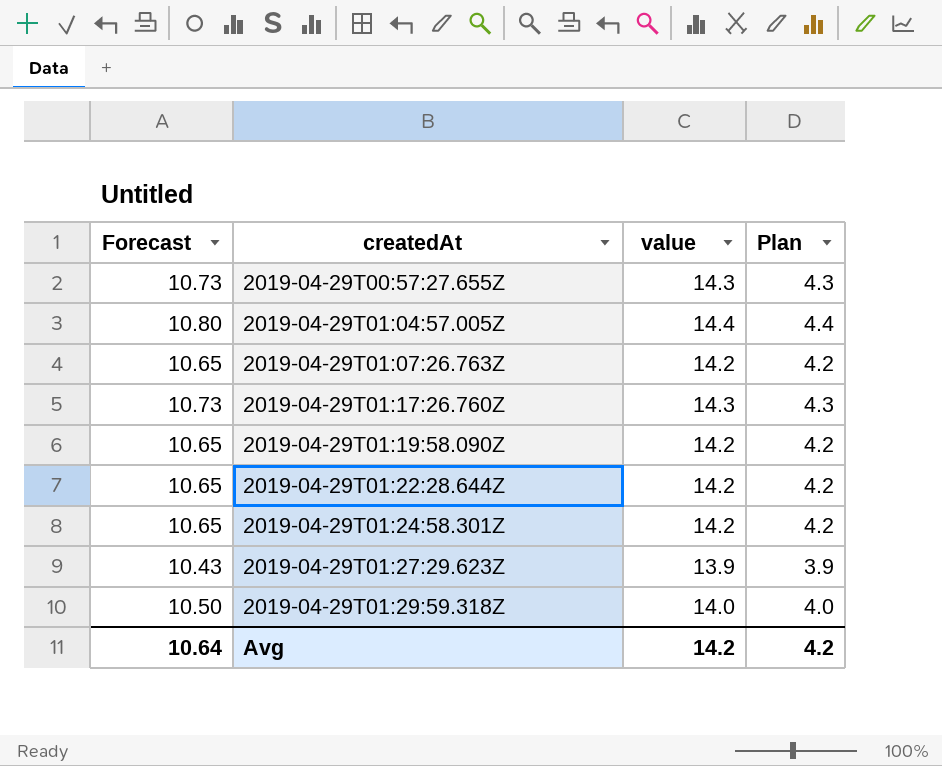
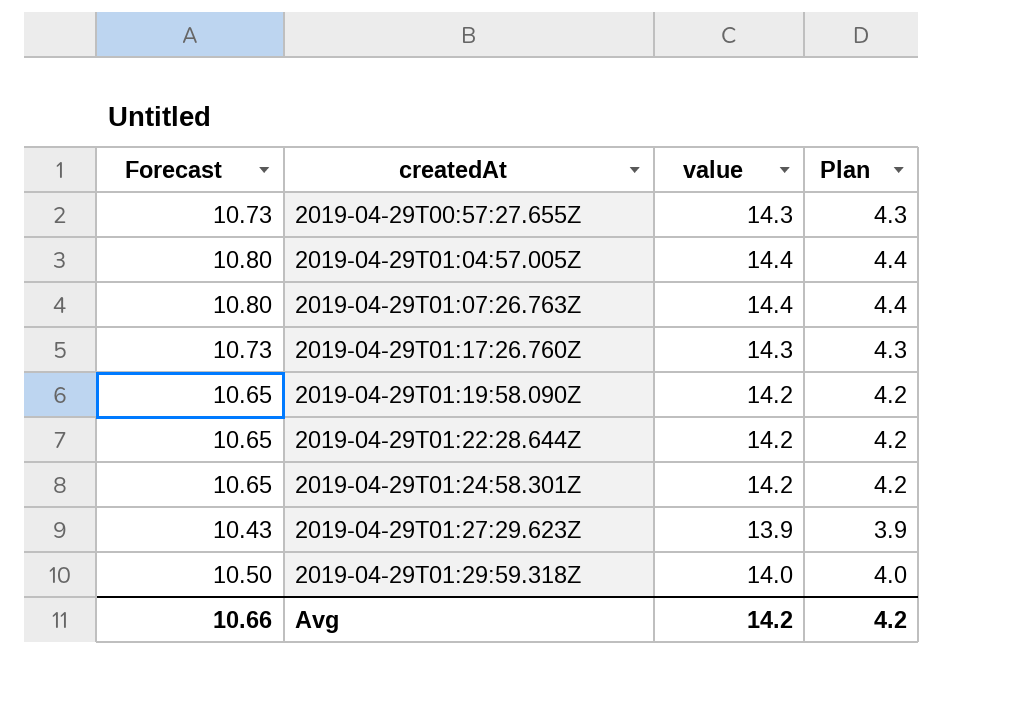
2019-04-29T01:07:26.763Z | Forecast: 10.65 -> 10.80
2019-04-29T01:07:26.763Z | value: 14.2 -> 14.4
2019-04-29T01:07:26.763Z | Plan: 4.2 -> 4.4
Avg | Forecast: 10.64 -> 10.66

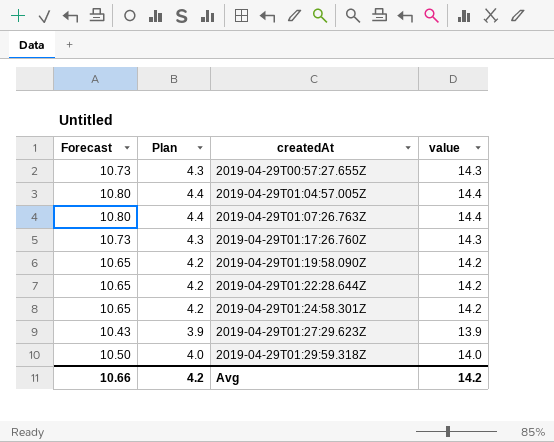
column Plan | position: 4 -> 2

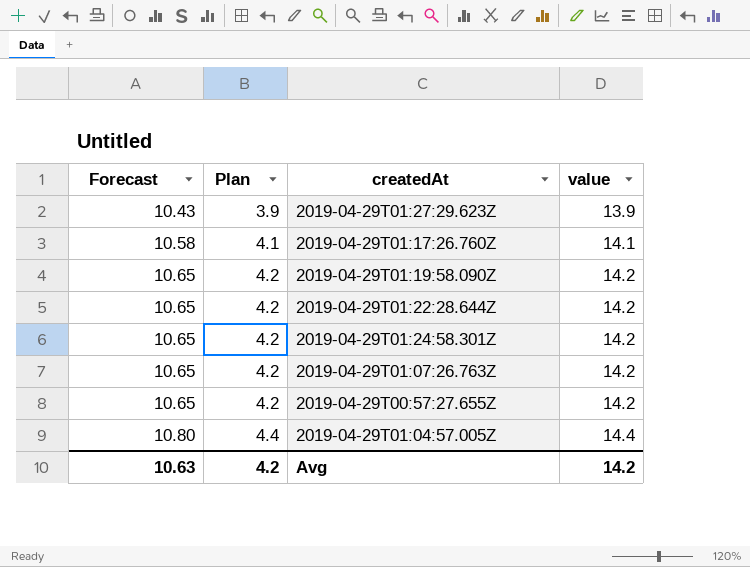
row order: createdAt ascending -> Forecast ascending
row 2019-04-29T01:29:59.318Z: 10.50 | 4.0 | 14.0 -> none
2019-04-29T01:17:26.760Z | Forecast: 10.73 -> 10.58
2019-04-29T01:17:26.760Z | Plan: 4.3 -> 4.1
2019-04-29T01:17:26.760Z | value: 14.3 -> 14.1
2019-04-29T01:07:26.763Z | Forecast: 10.80 -> 10.65
2019-04-29T01:07:26.763Z | Plan: 4.4 -> 4.2
2019-04-29T01:07:26.763Z | value: 14.4 -> 14.2
2019-04-29T00:57:27.655Z | Forecast: 10.73 -> 10.65
2019-04-29T00:57:27.655Z | Plan: 4.3 -> 4.2
2019-04-29T00:57:27.655Z | value: 14.3 -> 14.2
Avg | Forecast: 10.66 -> 10.63

